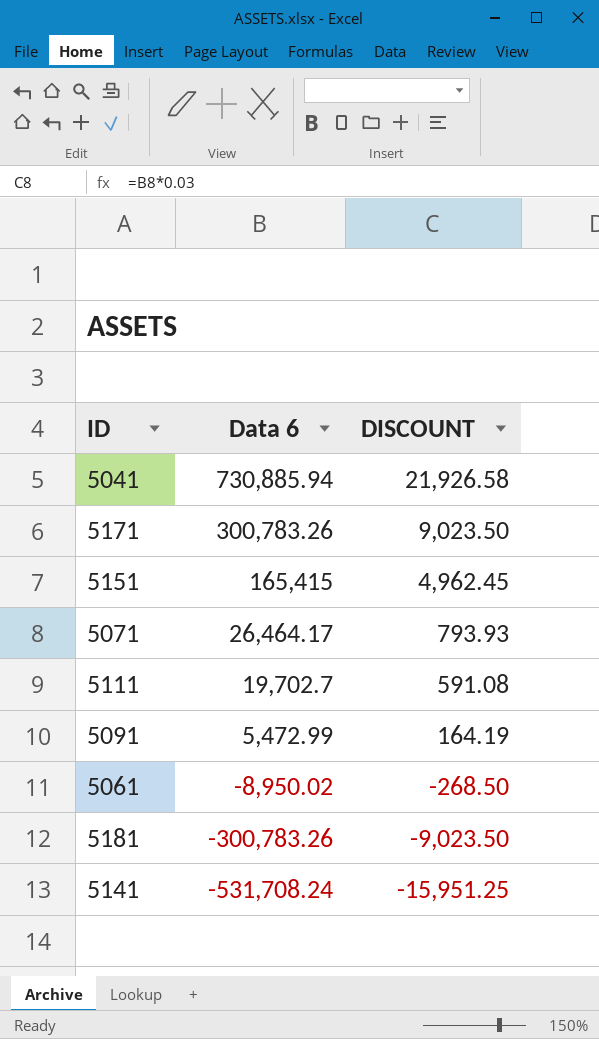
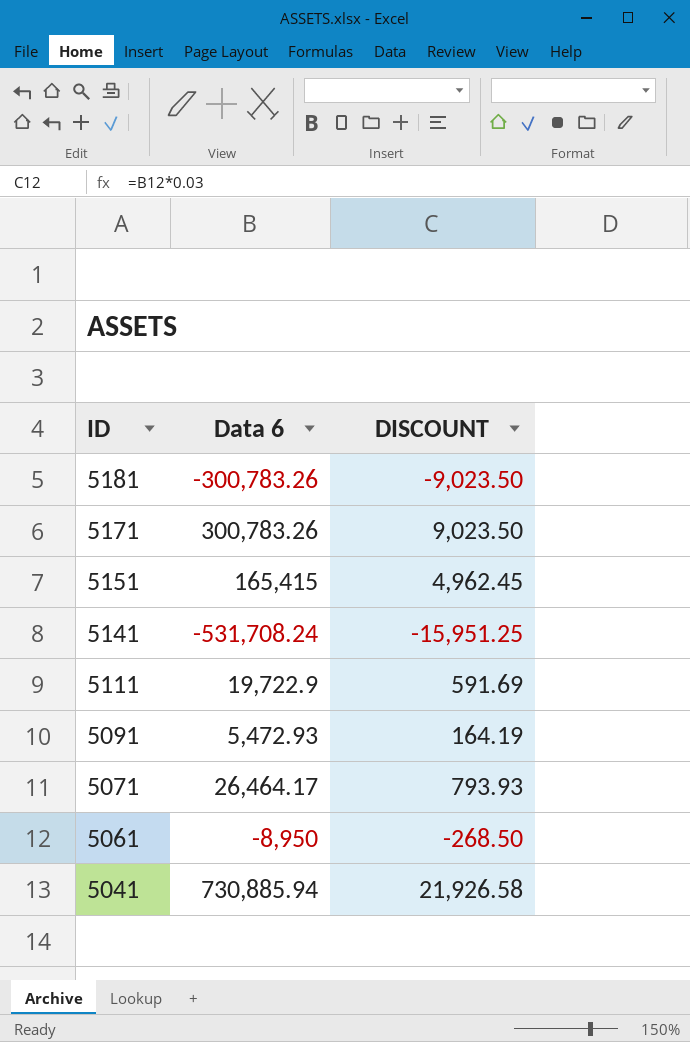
row order: Data 6 descending -> ID descending
5111 | Data 6: 19,702.7 -> 19,722.9
5111 | DISCOUNT: 591.08 -> 591.69
5091 | Data 6: 5,472.99 -> 5,472.93
5061 | Data 6: -8,950.02 -> -8,950

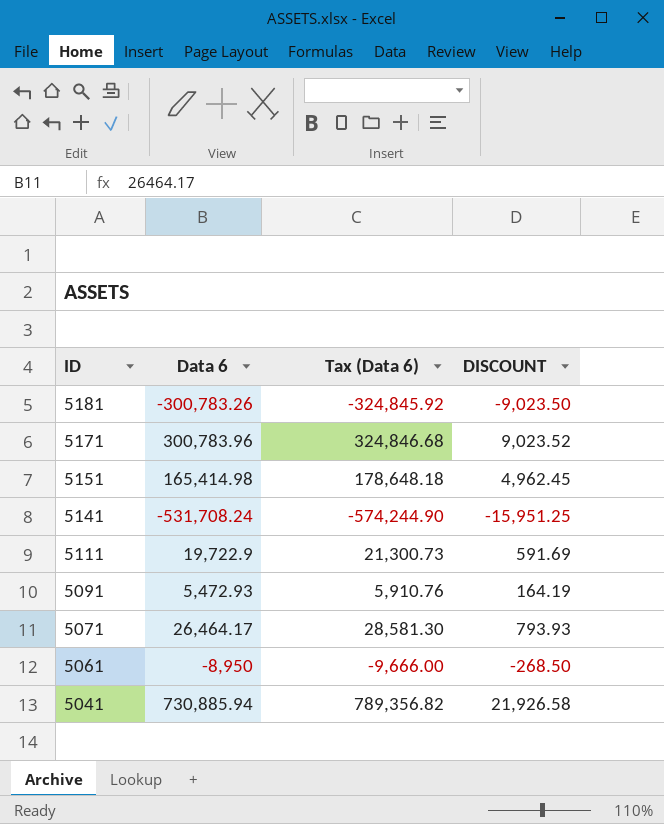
column Tax (Data 6) | formula: none -> [Data 6] * 1.08
5171 | Data 6: 300,783.26 -> 300,783.96
5171 | DISCOUNT: 9,023.50 -> 9,023.52
5151 | Data 6: 165,415 -> 165,414.98

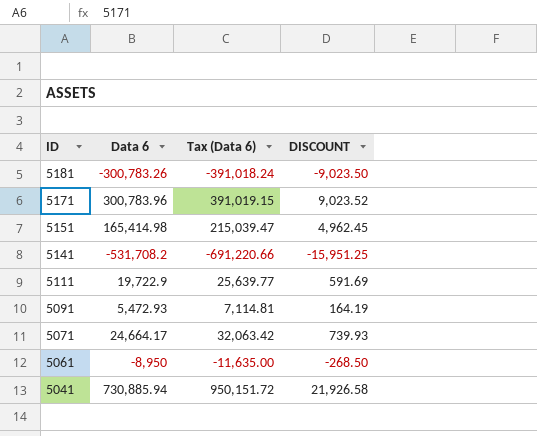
column Tax (Data 6) | formula: [Data 6] * 1.08 -> [Data 6] * 1.3
5141 | Data 6: -531,708.24 -> -531,708.2
5071 | Data 6: 26,464.17 -> 24,664.17
5071 | DISCOUNT: 793.93 -> 739.93

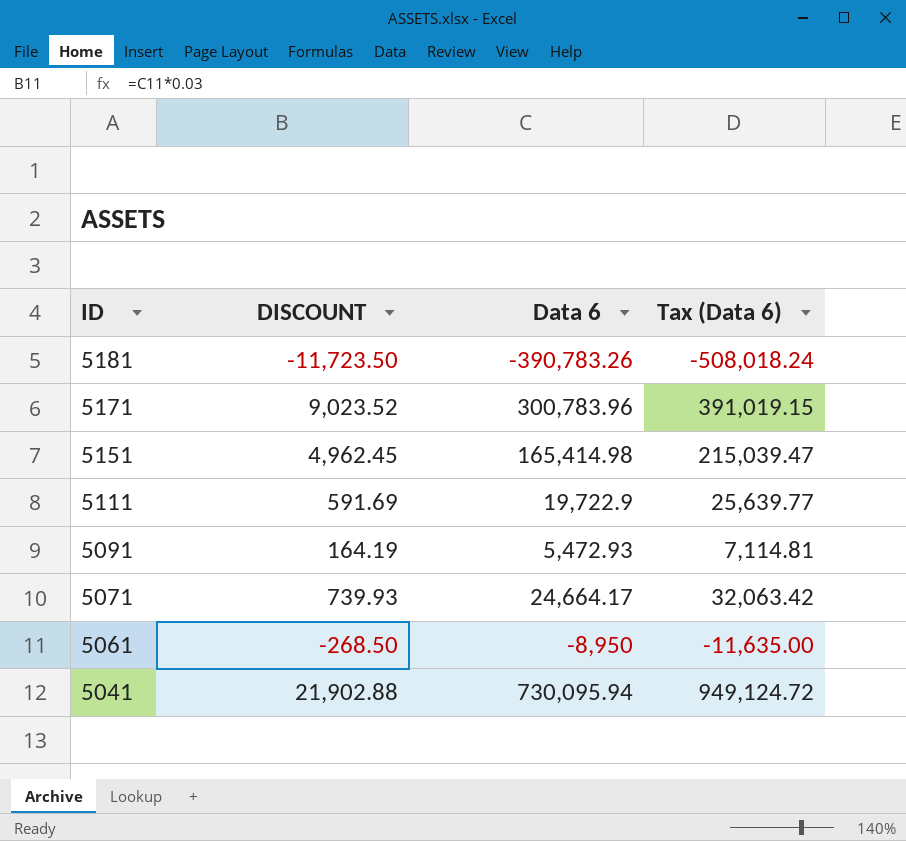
column DISCOUNT | position: 4 -> 2
row 5141: -531,708.2 | -691,220.66 | -15,951.25 -> none
5181 | DISCOUNT: -9,023.50 -> -11,723.50
5181 | Data 6: -300,783.26 -> -390,783.26
5181 | Tax (Data 6): -391,018.24 -> -508,018.24
5041 | DISCOUNT: 21,926.58 -> 21,902.88
5041 | Data 6: 730,885.94 -> 730,095.94
5041 | Tax (Data 6): 950,151.72 -> 949,124.72

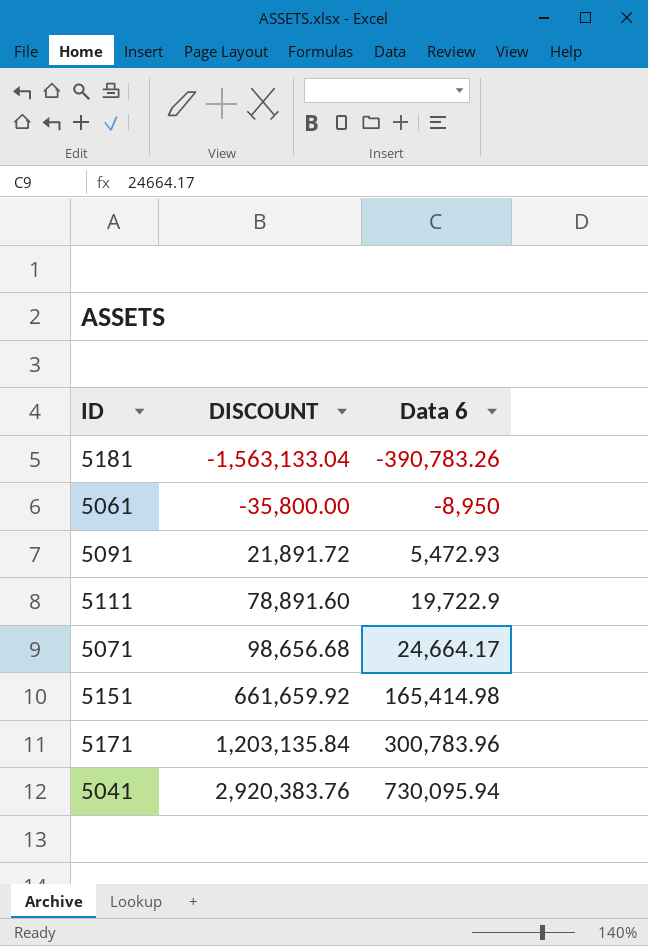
row order: ID descending -> DISCOUNT ascending
column Tax (Data 6) | formula: [Data 6] * 1.3 -> none
column DISCOUNT | formula: [Data 6] * 0.03 -> [Data 6] * 4

